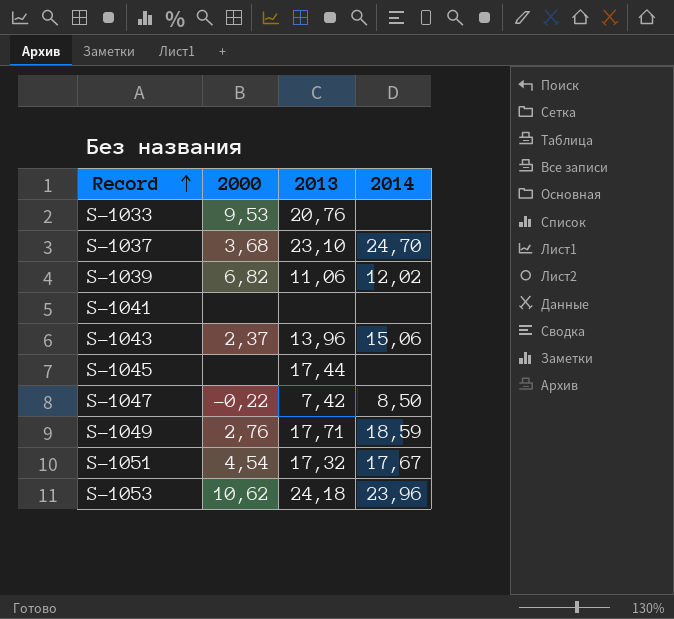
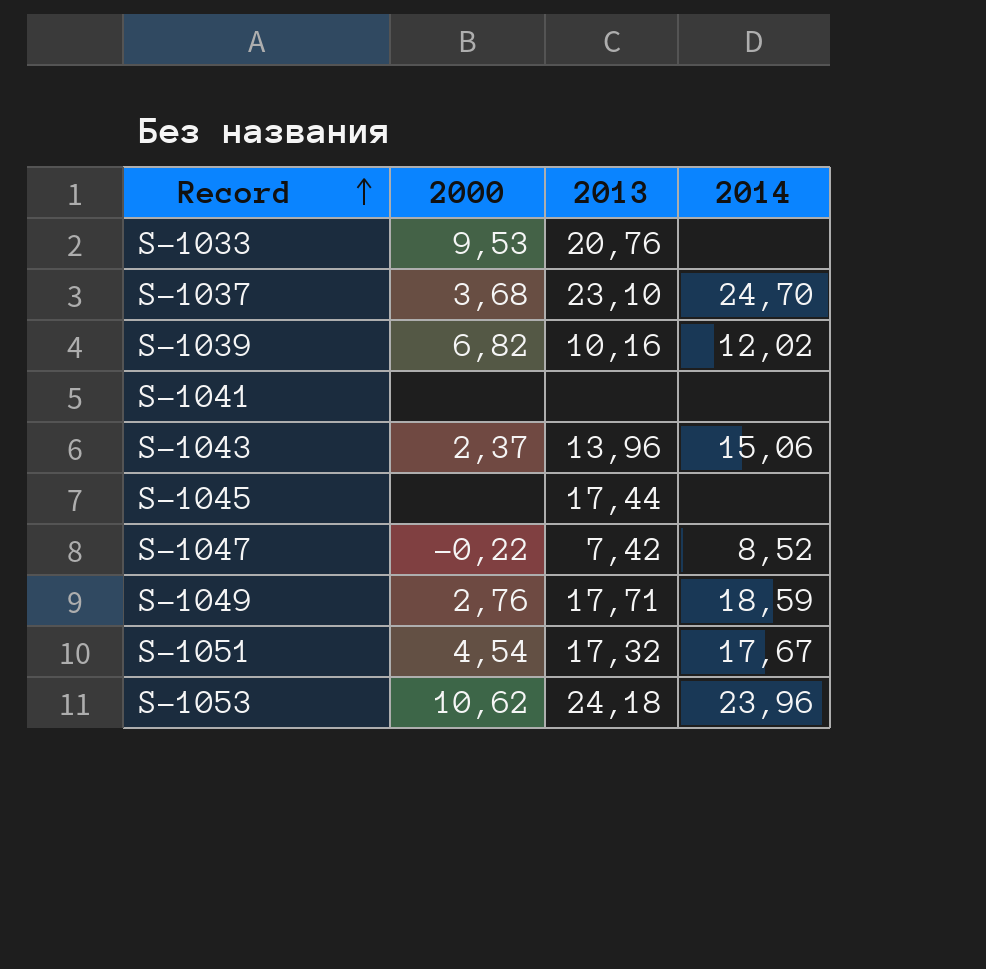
S-1039 | 2013: 11,06 -> 10,16
S-1047 | 2014: 8,50 -> 8,52

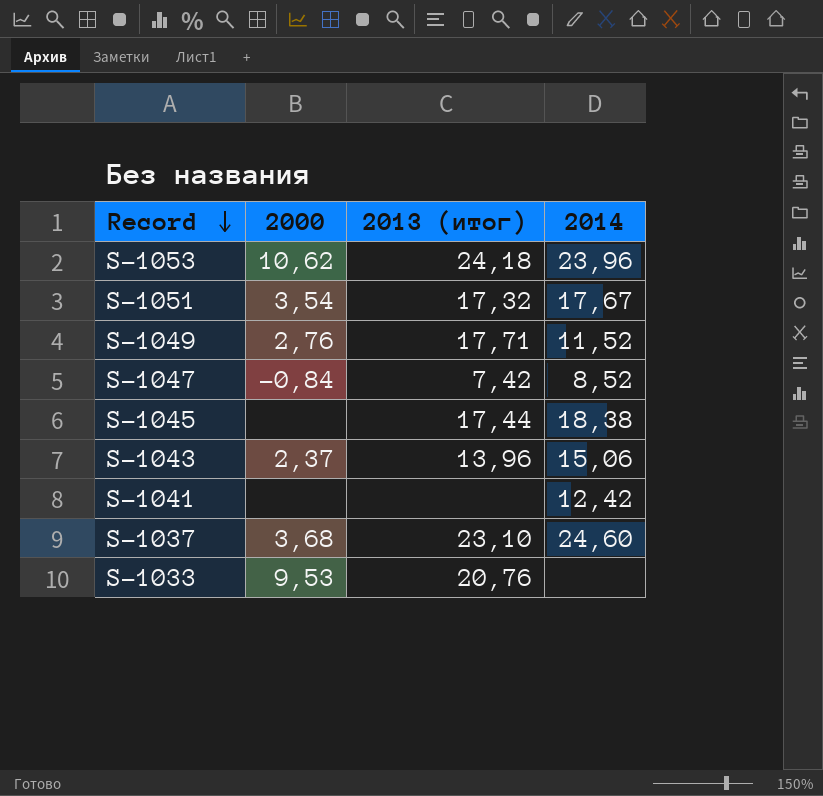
row order: Record ascending -> Record descending
column name: 2013 -> 2013 (итог)
row S-1039: 6,82 | 10,16 | 12,02 -> none
S-1051 | 2000: 4,54 -> 3,54
S-1049 | 2014: 18,59 -> 11,52
S-1047 | 2000: -0,22 -> -0,84
S-1045 | 2014: none -> 18,38
S-1041 | 2014: none -> 12,42
S-1037 | 2014: 24,70 -> 24,60

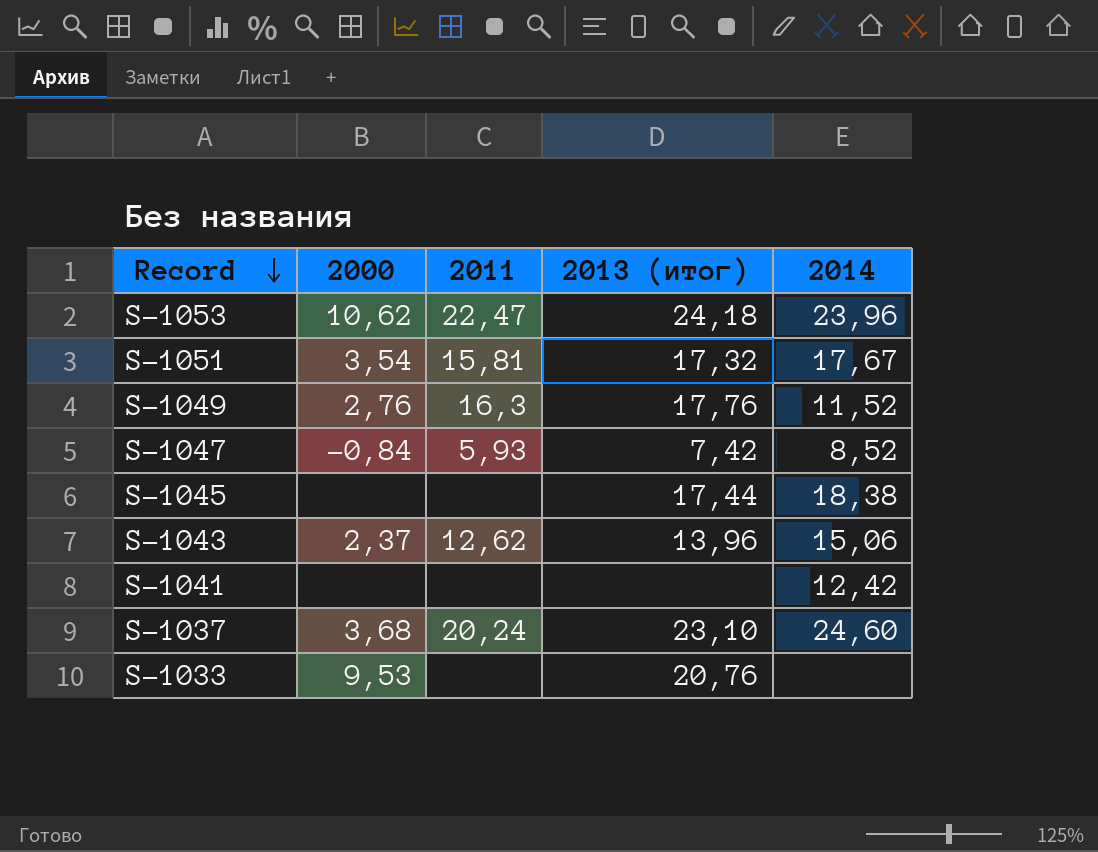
column 2011 | position: none -> 3
S-1049 | 2013 (итог): 17,71 -> 17,76

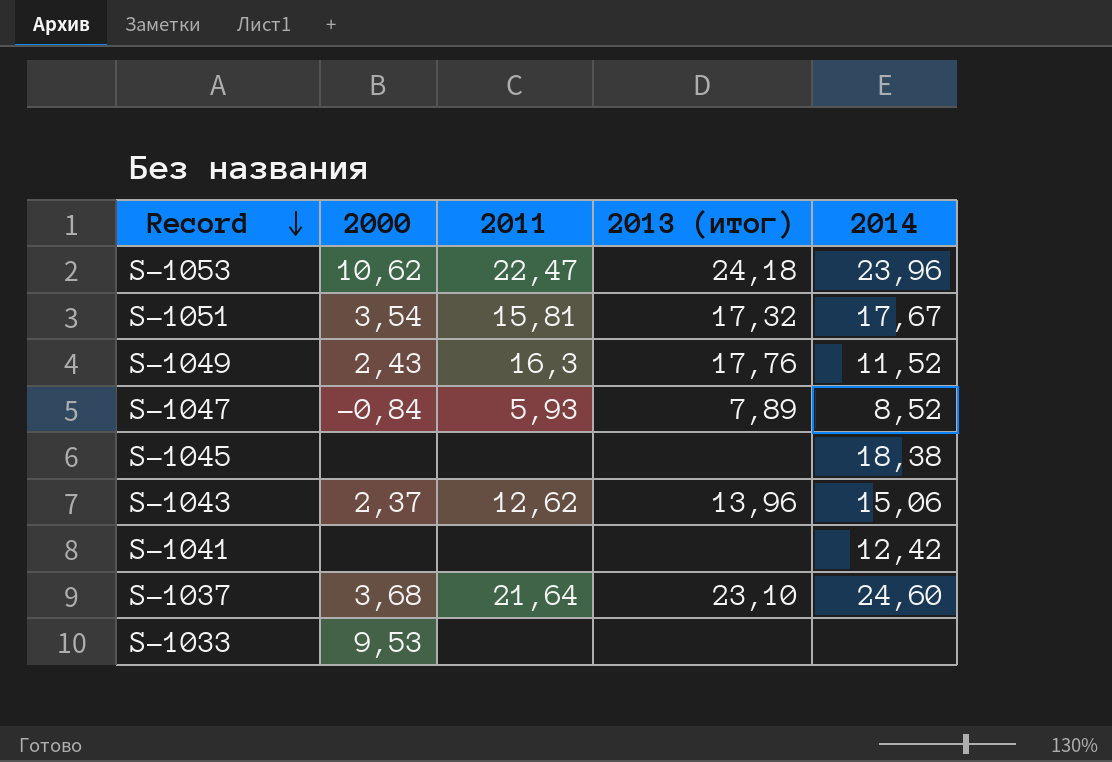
S-1049 | 2000: 2,76 -> 2,43
S-1047 | 2013 (итог): 7,42 -> 7,89
S-1045 | 2013 (итог): 17,44 -> none
S-1037 | 2011: 20,24 -> 21,64
S-1033 | 2013 (итог): 20,76 -> none

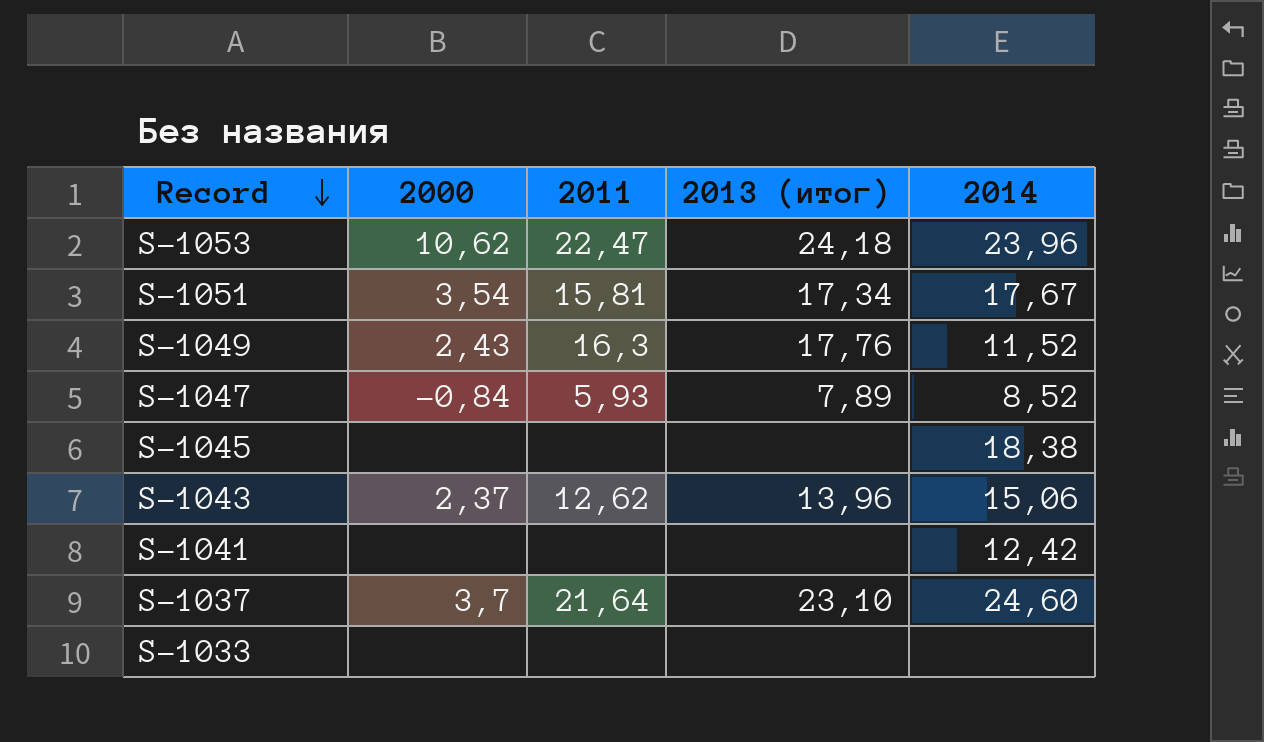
S-1051 | 2013 (итог): 17,32 -> 17,34
S-1037 | 2000: 3,68 -> 3,7
S-1033 | 2000: 9,53 -> none

